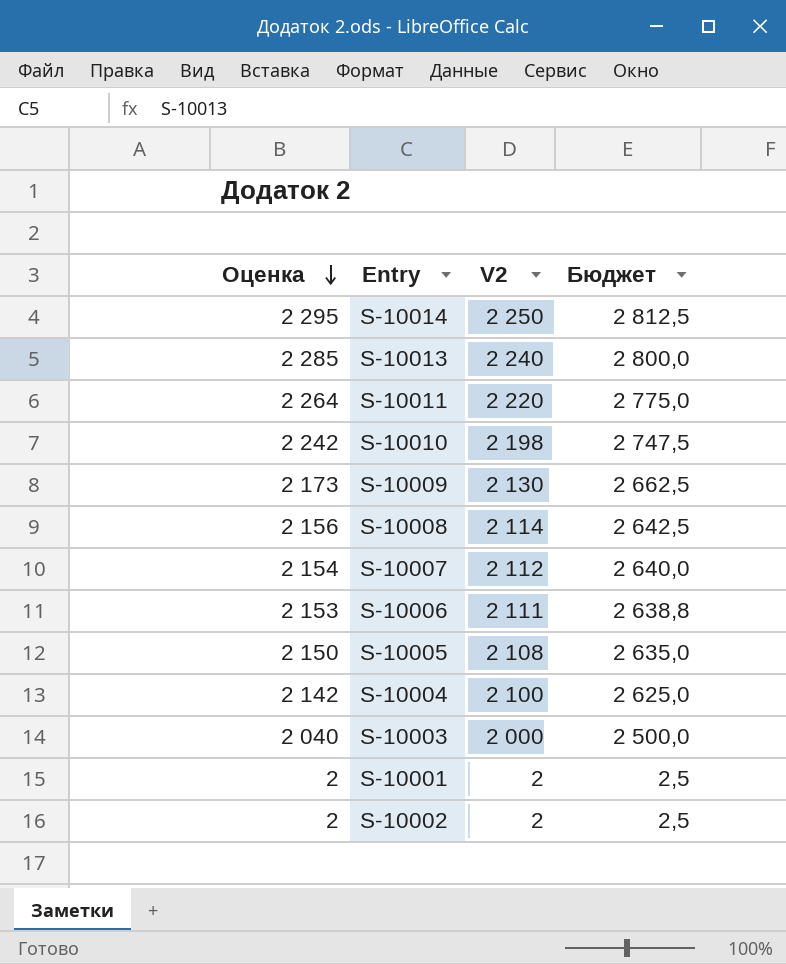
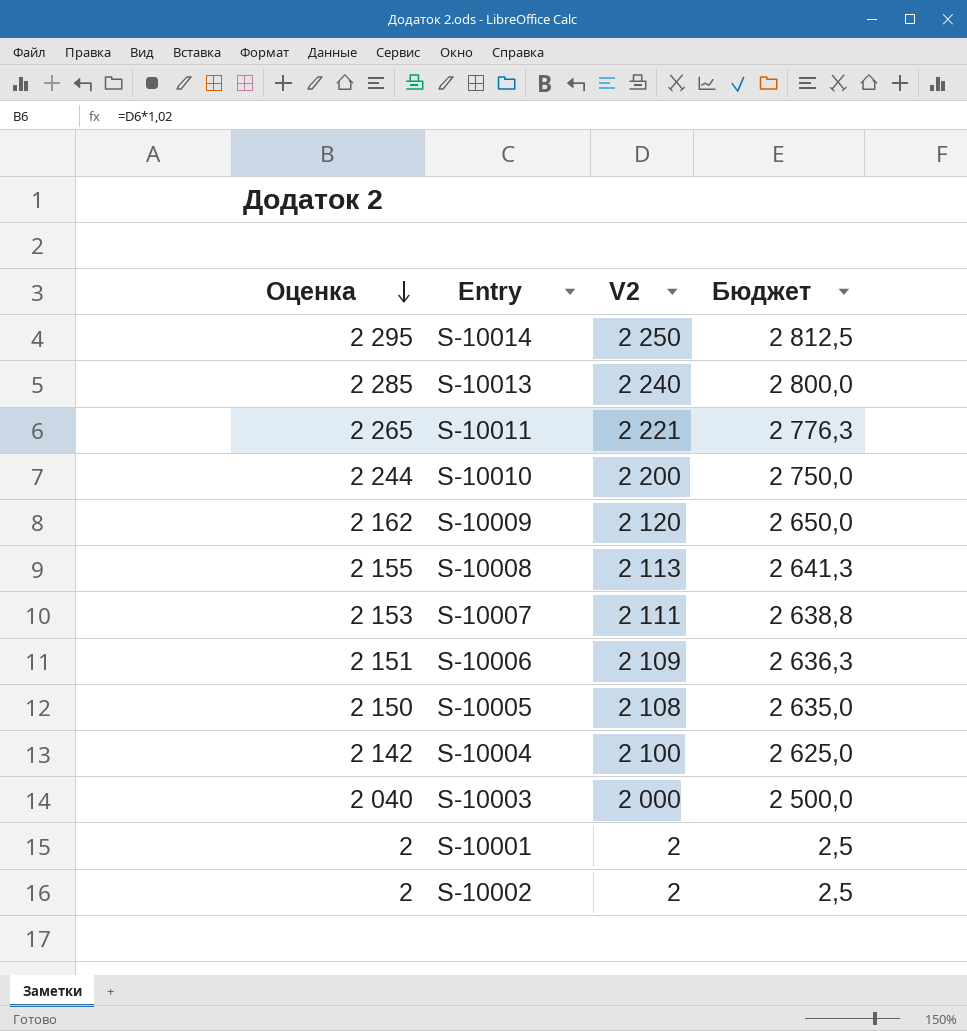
S-10011 | Оценка: 2 264 -> 2 265
S-10011 | V2: 2 220 -> 2 221
S-10011 | Бюджет: 2 775,0 -> 2 776,3
S-10010 | Оценка: 2 242 -> 2 244
S-10010 | V2: 2 198 -> 2 200
S-10010 | Бюджет: 2 747,5 -> 2 750,0
S-10009 | Оценка: 2 173 -> 2 162
S-10009 | V2: 2 130 -> 2 120
S-10009 | Бюджет: 2 662,5 -> 2 650,0
S-10008 | Оценка: 2 156 -> 2 155
S-10008 | V2: 2 114 -> 2 113
S-10008 | Бюджет: 2 642,5 -> 2 641,3
S-10007 | Оценка: 2 154 -> 2 153
S-10007 | V2: 2 112 -> 2 111
S-10007 | Бюджет: 2 640,0 -> 2 638,8
S-10006 | Оценка: 2 153 -> 2 151
S-10006 | V2: 2 111 -> 2 109
S-10006 | Бюджет: 2 638,8 -> 2 636,3

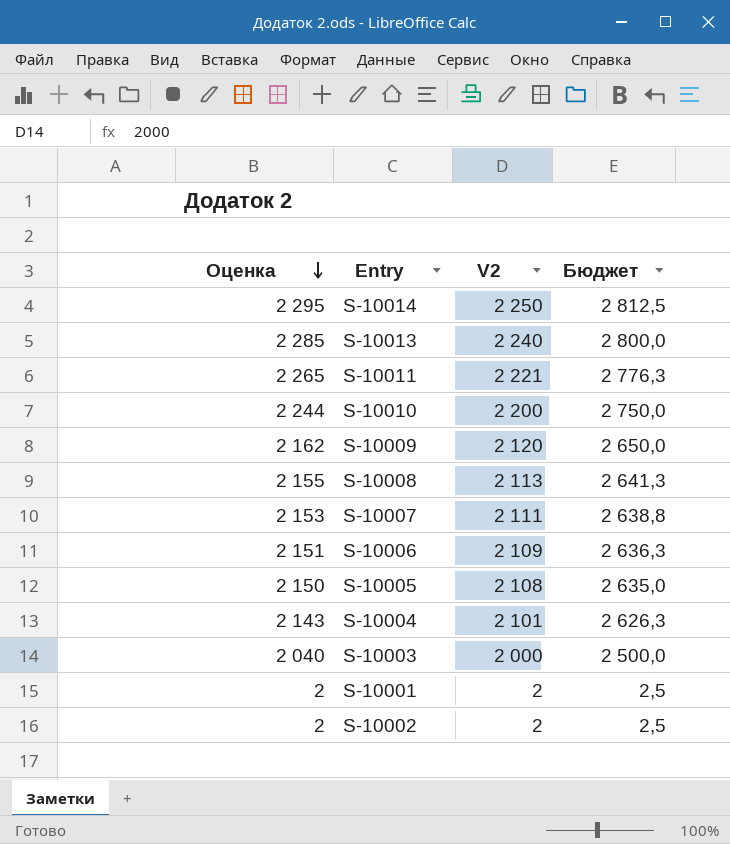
S-10004 | Оценка: 2 142 -> 2 143
S-10004 | V2: 2 100 -> 2 101
S-10004 | Бюджет: 2 625,0 -> 2 626,3

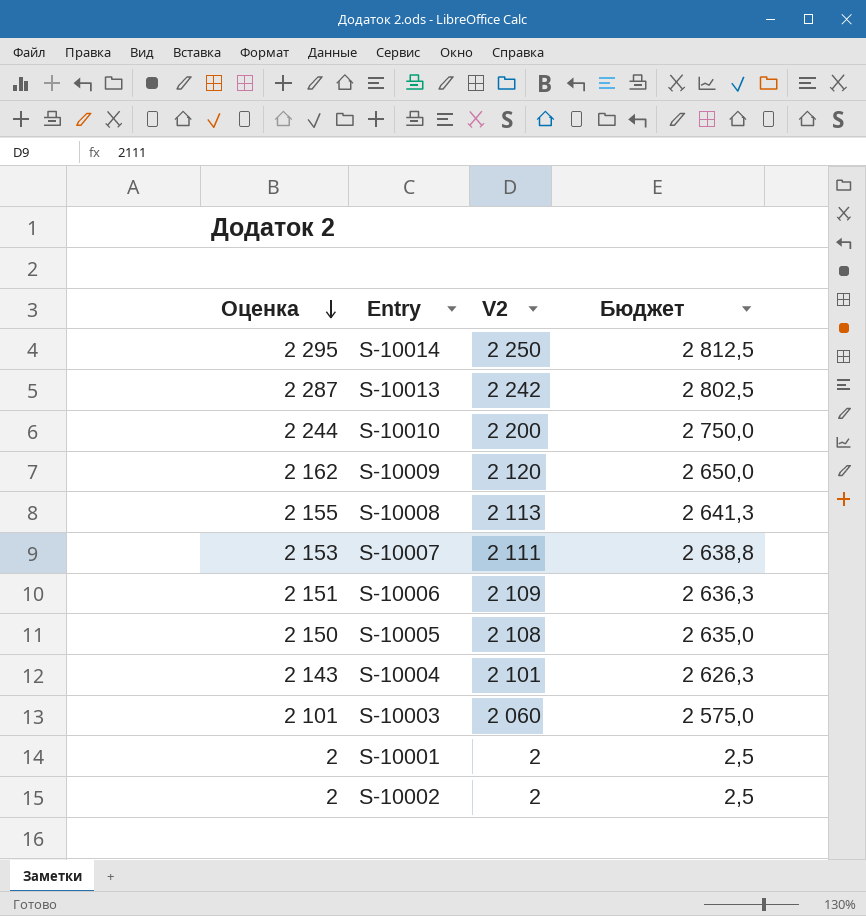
row S-10011: 2 265 | 2 221 | 2 776,3 -> none
S-10013 | Оценка: 2 285 -> 2 287
S-10013 | V2: 2 240 -> 2 242
S-10013 | Бюджет: 2 800,0 -> 2 802,5
S-10003 | Оценка: 2 040 -> 2 101
S-10003 | V2: 2 000 -> 2 060
S-10003 | Бюджет: 2 500,0 -> 2 575,0

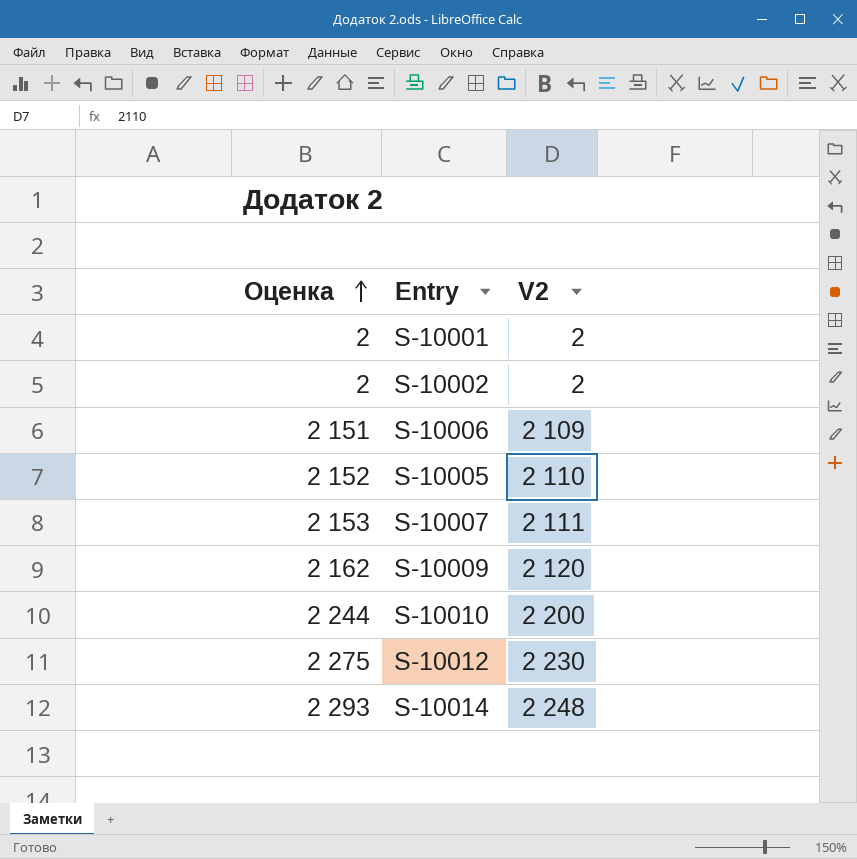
row order: Оценка descending -> Оценка ascending
column Бюджет | formula: [V2] * 1,25 -> none
row S-10013: 2 287 | 2 242 | 2 802,5 -> none
row S-10008: 2 155 | 2 113 | 2 641,3 -> none
row S-10004: 2 143 | 2 101 | 2 626,3 -> none
row S-10003: 2 101 | 2 060 | 2 575,0 -> none
S-10005 | Оценка: 2 150 -> 2 152
S-10005 | V2: 2 108 -> 2 110
row S-10012: none -> 2 275 | 2 230
S-10014 | Оценка: 2 295 -> 2 293
S-10014 | V2: 2 250 -> 2 248

